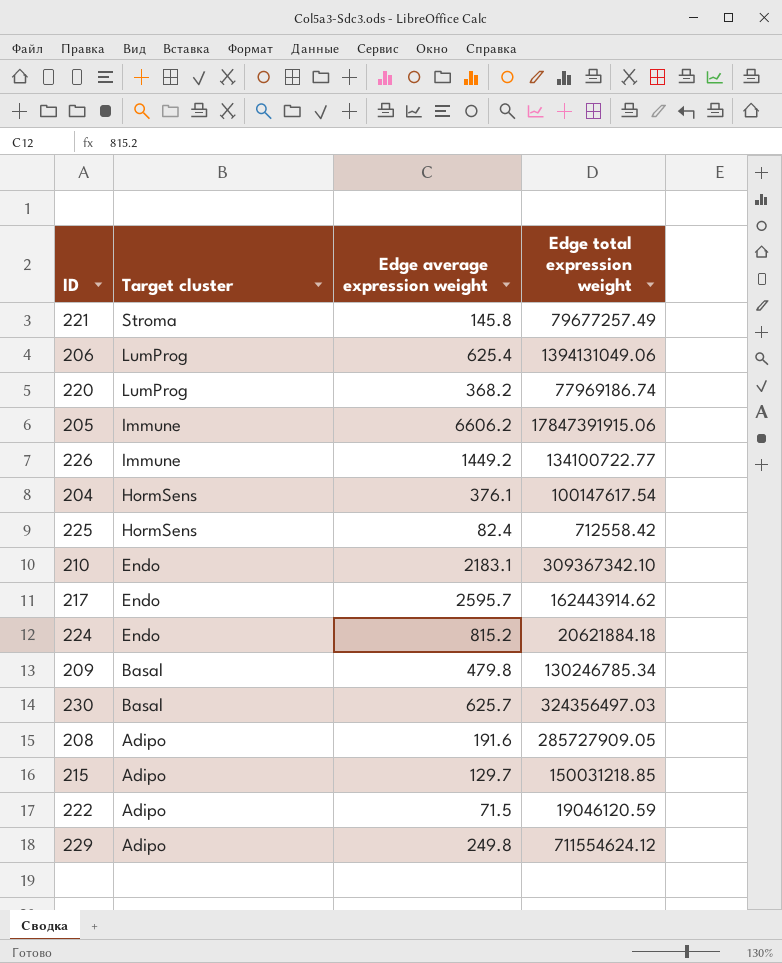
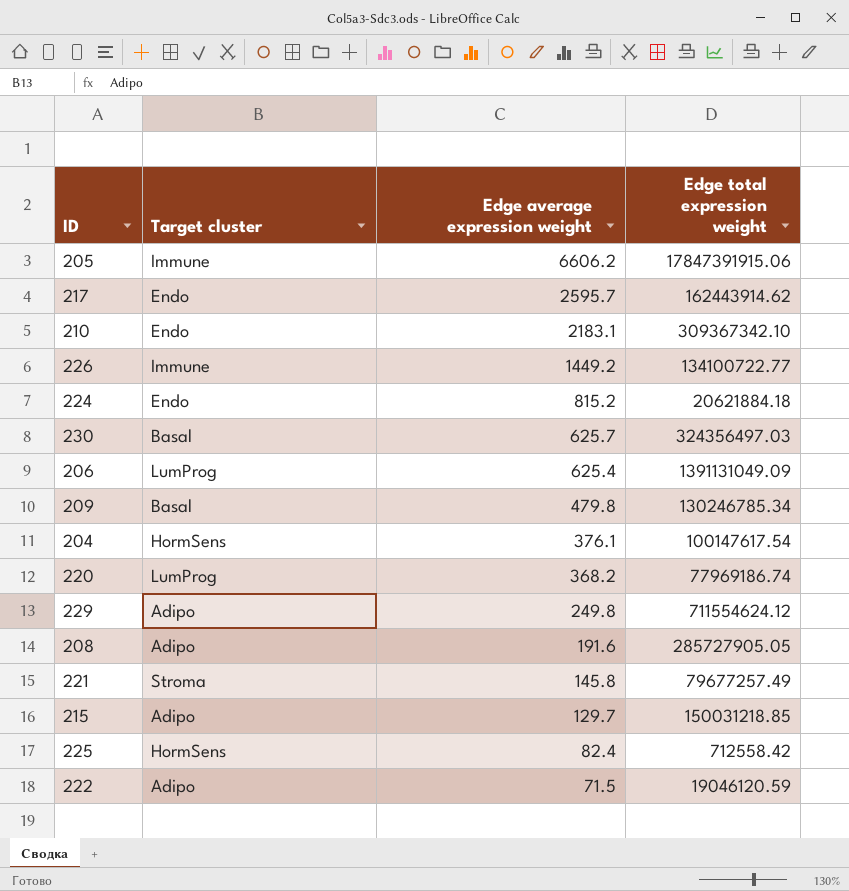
row order: Target cluster descending -> Edge average expression weight descending
206 | Edge total expression weight: 1394131049.06 -> 1391131049.09
208 | Edge total expression weight: 285727909.05 -> 285727905.05

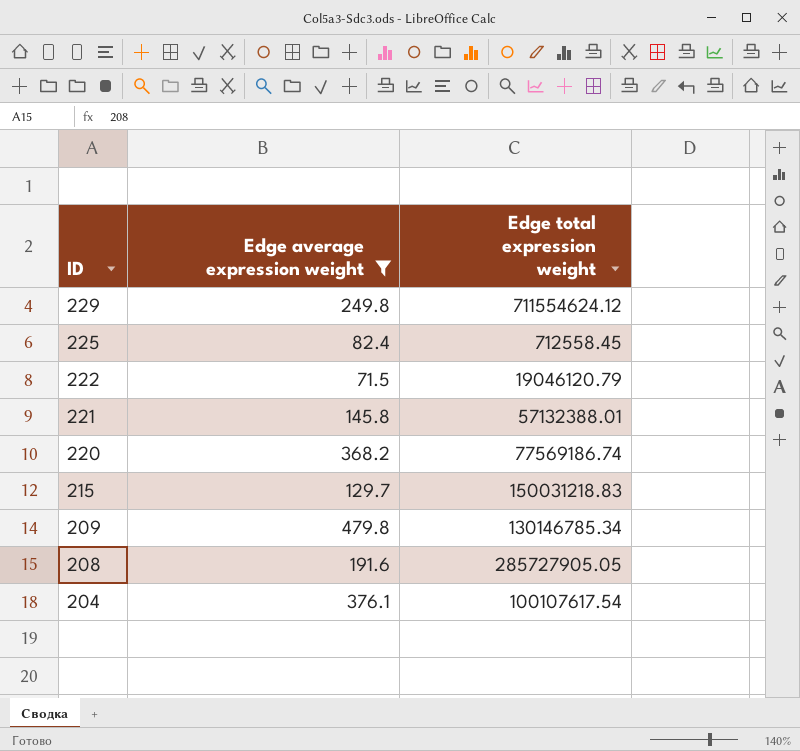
filter: none -> Edge average expression weight <= 479.8
row order: Edge average expression weight descending -> ID descending
column Target cluster | position: 2 -> none
225 | Edge total expression weight: 712558.42 -> 712558.45
222 | Edge total expression weight: 19046120.59 -> 19046120.79
221 | Edge total expression weight: 79677257.49 -> 57132388.01
220 | Edge total expression weight: 77969186.74 -> 77569186.74
215 | Edge total expression weight: 150031218.85 -> 150031218.83
209 | Edge total expression weight: 130246785.34 -> 130146785.34
204 | Edge total expression weight: 100147617.54 -> 100107617.54

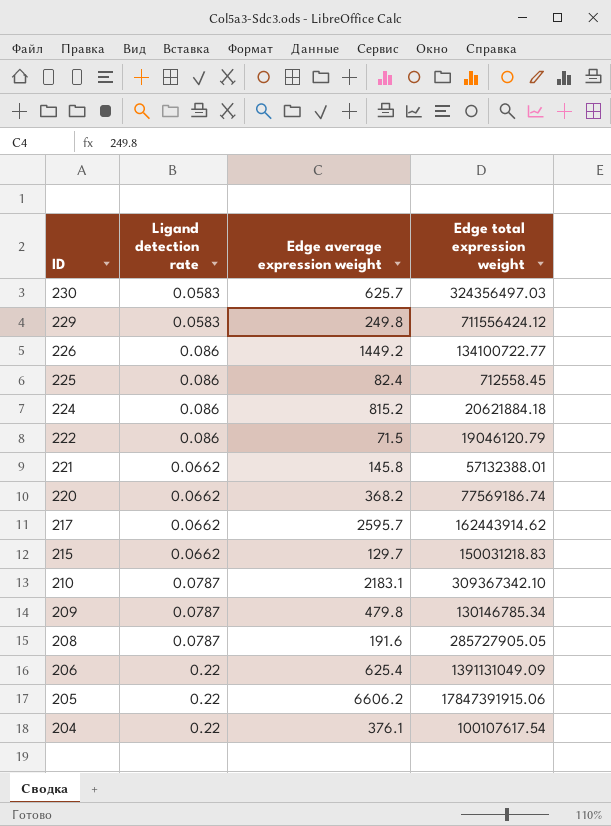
filter: Edge average expression weight <= 479.8 -> none
column Ligand detection rate | position: none -> 2
229 | Edge total expression weight: 711554624.12 -> 711556424.12

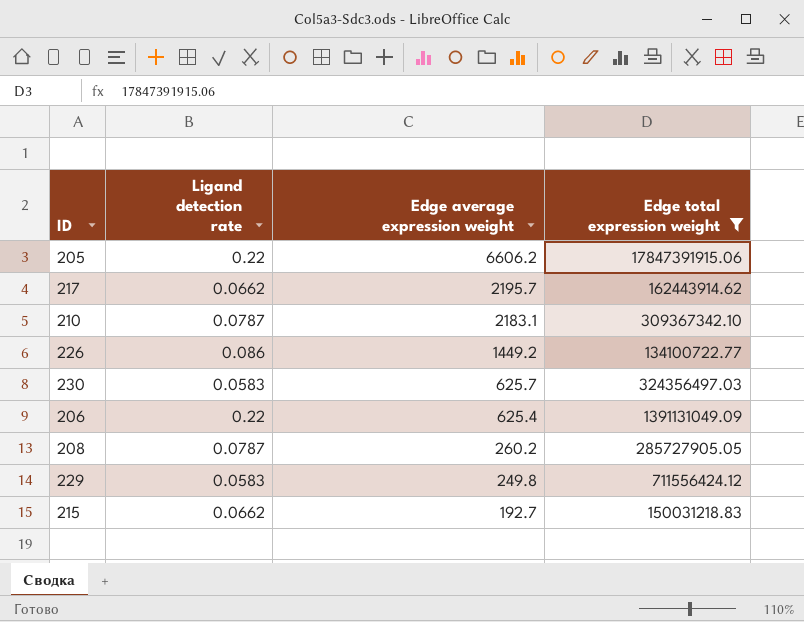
filter: none -> Edge total expression weight >= 134100722.77
row order: ID descending -> Edge average expression weight descending
217 | Edge average expression weight: 2595.7 -> 2195.7
208 | Edge average expression weight: 191.6 -> 260.2
215 | Edge average expression weight: 129.7 -> 192.7

